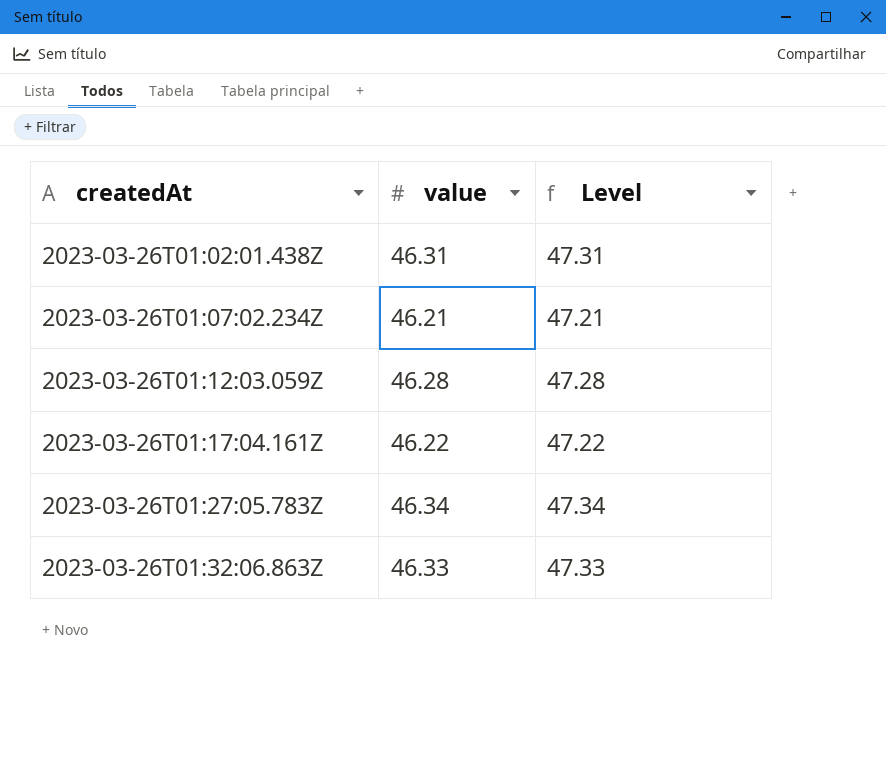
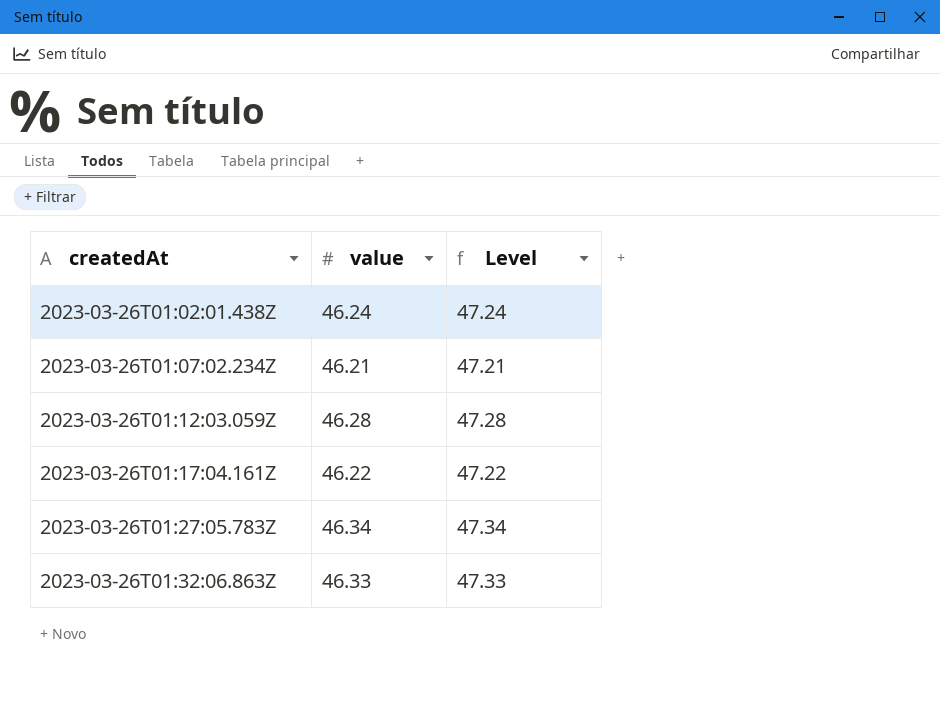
2023-03-26T01:02:01.438Z | value: 46.31 -> 46.24
2023-03-26T01:02:01.438Z | Level: 47.31 -> 47.24

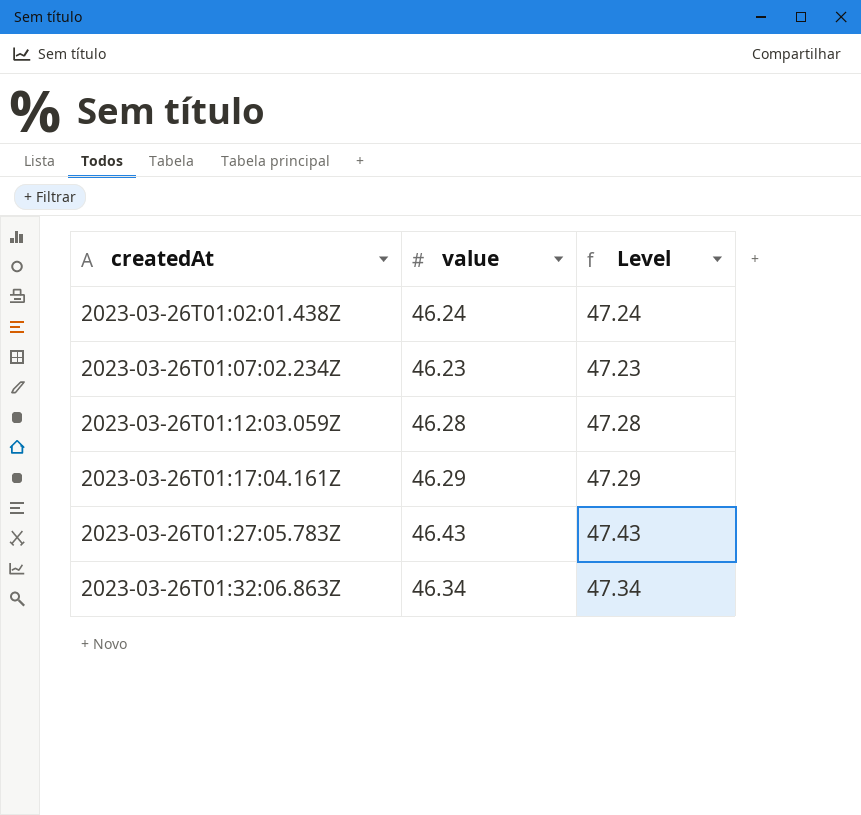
2023-03-26T01:07:02.234Z | value: 46.21 -> 46.23
2023-03-26T01:07:02.234Z | Level: 47.21 -> 47.23
2023-03-26T01:17:04.161Z | value: 46.22 -> 46.29
2023-03-26T01:17:04.161Z | Level: 47.22 -> 47.29
2023-03-26T01:27:05.783Z | value: 46.34 -> 46.43
2023-03-26T01:27:05.783Z | Level: 47.34 -> 47.43
2023-03-26T01:32:06.863Z | value: 46.33 -> 46.34
2023-03-26T01:32:06.863Z | Level: 47.33 -> 47.34

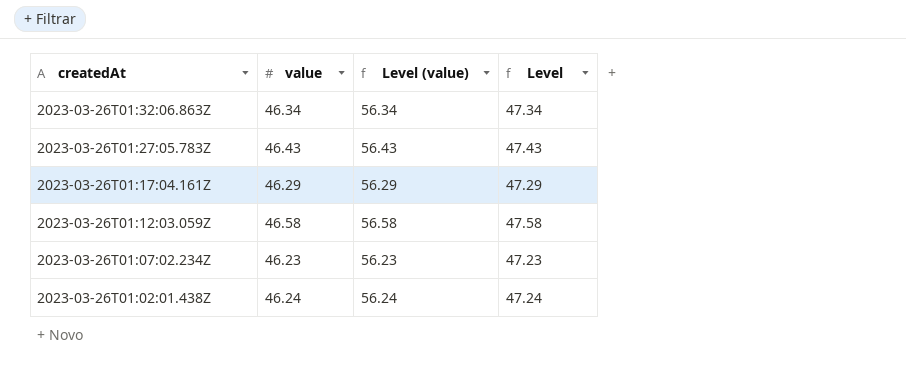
row order: createdAt ascending -> createdAt descending
column Level (value) | formula: none -> [value] + 10
2023-03-26T01:12:03.059Z | value: 46.28 -> 46.58
2023-03-26T01:12:03.059Z | Level: 47.28 -> 47.58

